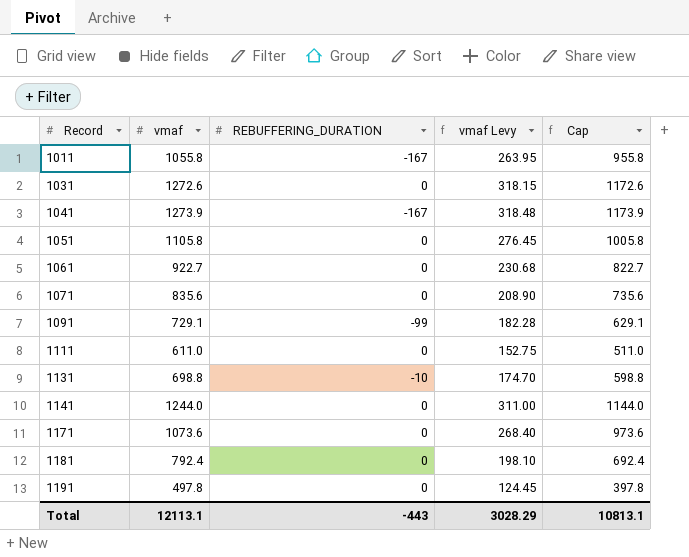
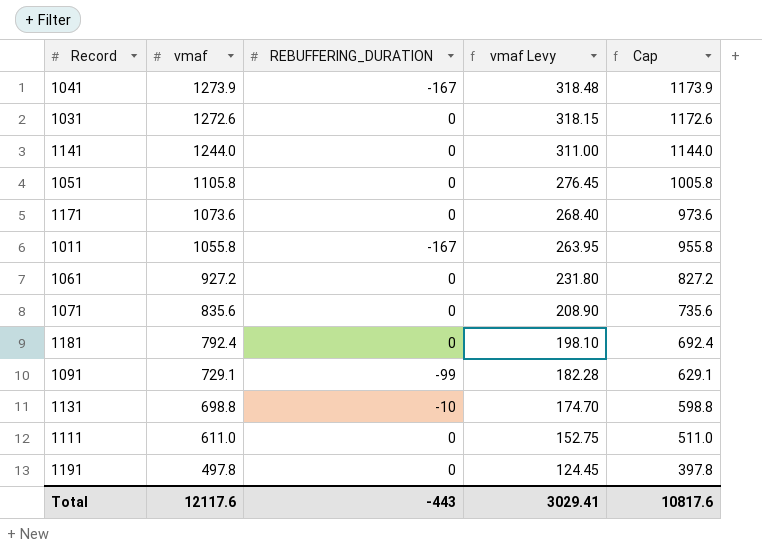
row order: Record ascending -> vmaf descending
1061 | vmaf: 922.7 -> 927.2
1061 | vmaf Levy: 230.68 -> 231.80
1061 | Cap: 822.7 -> 827.2
Total | vmaf: 12113.1 -> 12117.6
Total | vmaf Levy: 3028.29 -> 3029.41
Total | Cap: 10813.1 -> 10817.6

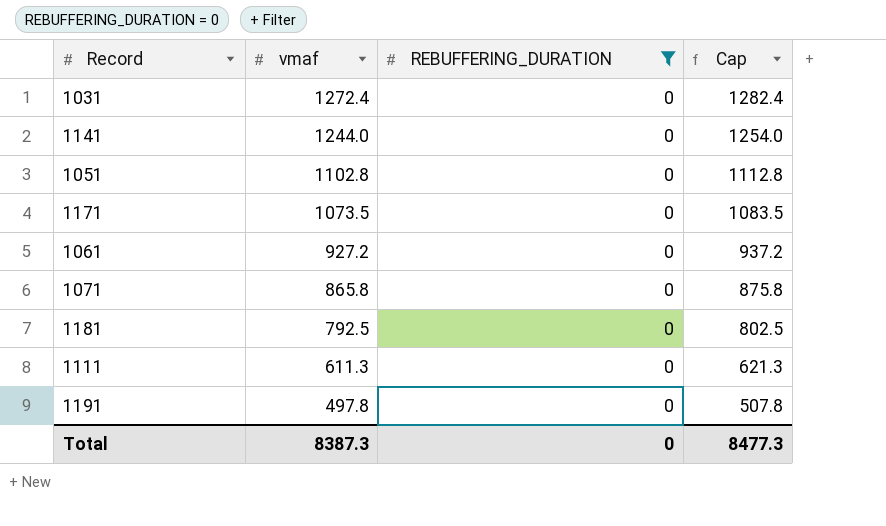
filter: none -> REBUFFERING_DURATION = 0
column vmaf Levy | formula: [vmaf] * 0.25 -> none
column Cap | formula: [vmaf] - 100 -> [vmaf] + 10
1031 | vmaf: 1272.6 -> 1272.4
1051 | vmaf: 1105.8 -> 1102.8
1171 | vmaf: 1073.6 -> 1073.5
1071 | vmaf: 835.6 -> 865.8
1181 | vmaf: 792.4 -> 792.5
1111 | vmaf: 611.0 -> 611.3
Total | vmaf: 12117.6 -> 8387.3
Total | REBUFFERING_DURATION: -443 -> 0
Total | Cap: 10817.6 -> 8477.3

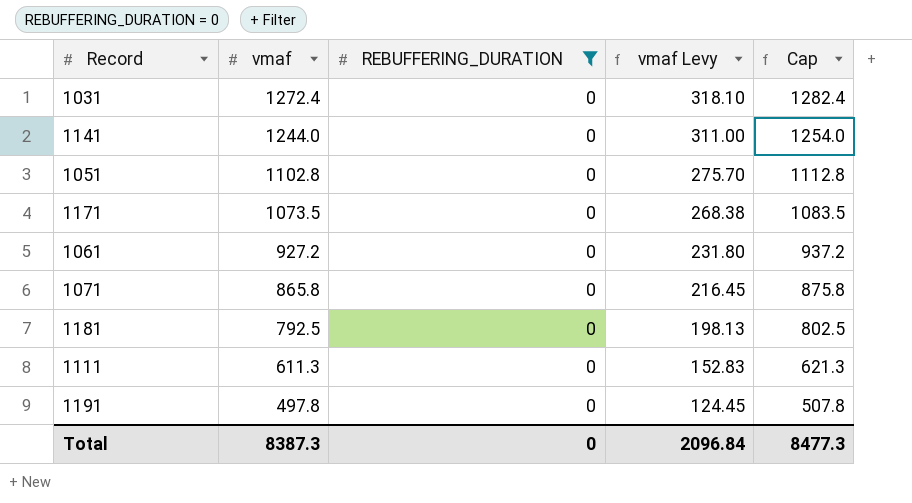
column vmaf Levy | formula: none -> [vmaf] * 0.25

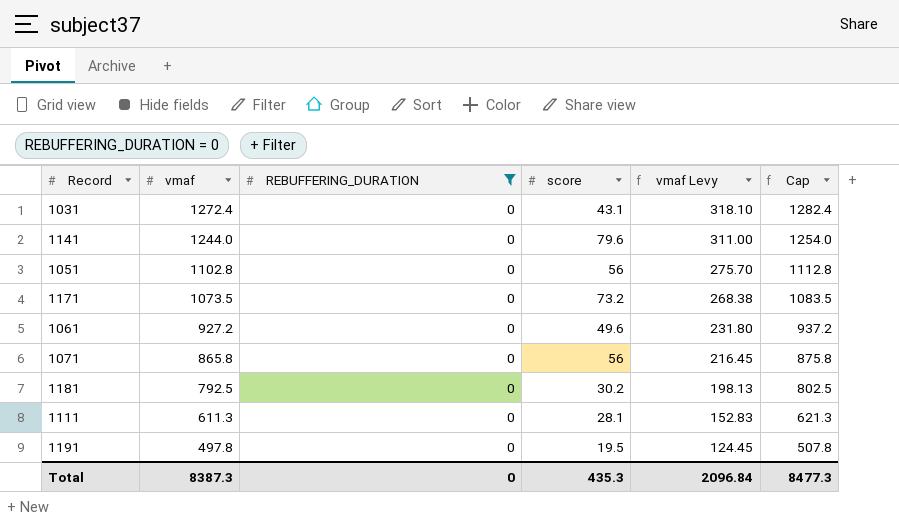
column score | position: none -> 4

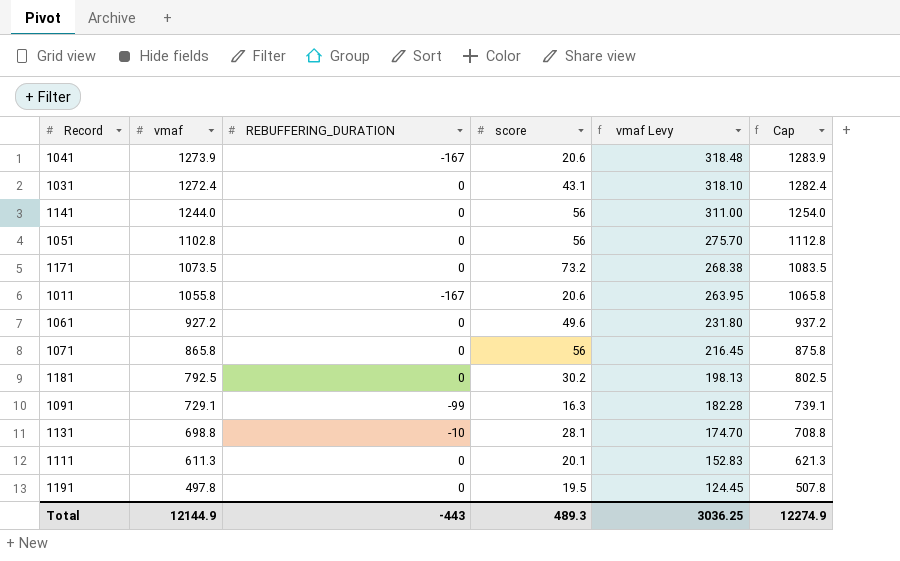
filter: REBUFFERING_DURATION = 0 -> none
1141 | score: 79.6 -> 56
1111 | score: 28.1 -> 20.1
Total | vmaf: 8387.3 -> 12144.9
Total | REBUFFERING_DURATION: 0 -> -443
Total | score: 435.3 -> 489.3
Total | vmaf Levy: 2096.84 -> 3036.25
Total | Cap: 8477.3 -> 12274.9

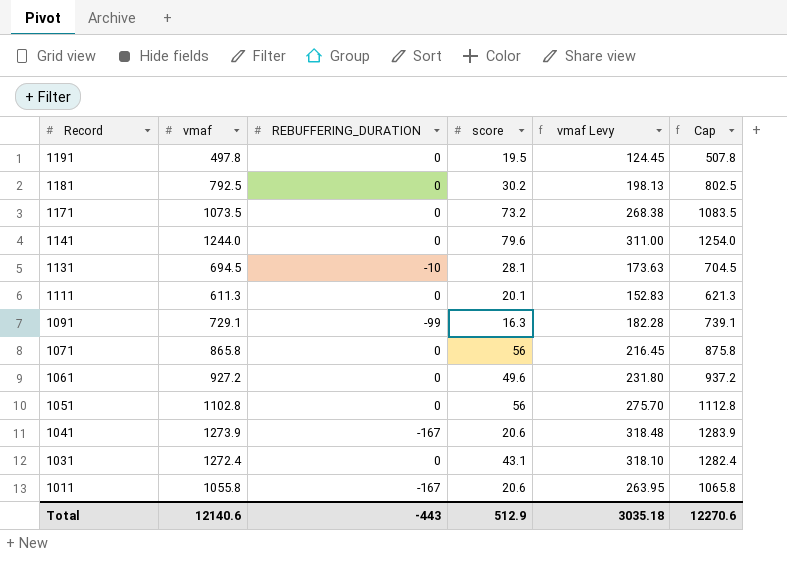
row order: vmaf descending -> Record descending
1141 | score: 56 -> 79.6
1131 | vmaf: 698.8 -> 694.5
1131 | vmaf Levy: 174.70 -> 173.63
1131 | Cap: 708.8 -> 704.5
Total | vmaf: 12144.9 -> 12140.6
Total | score: 489.3 -> 512.9
Total | vmaf Levy: 3036.25 -> 3035.18
Total | Cap: 12274.9 -> 12270.6

